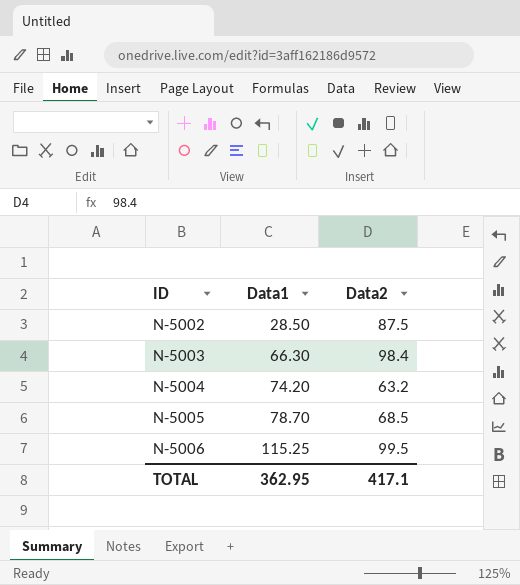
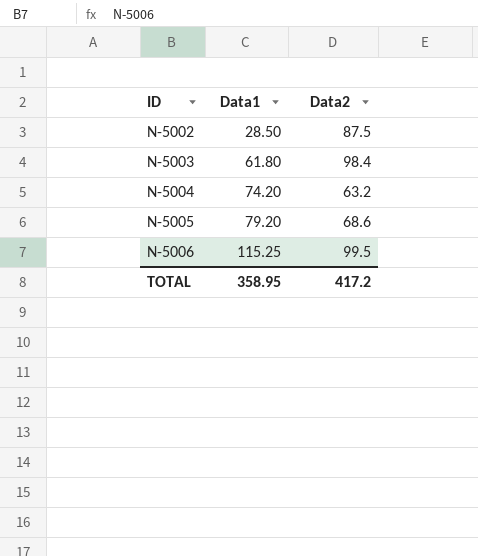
N-5003 | Data1: 66.30 -> 61.80
N-5005 | Data1: 78.70 -> 79.20
N-5005 | Data2: 68.5 -> 68.6
TOTAL | Data1: 362.95 -> 358.95
TOTAL | Data2: 417.1 -> 417.2

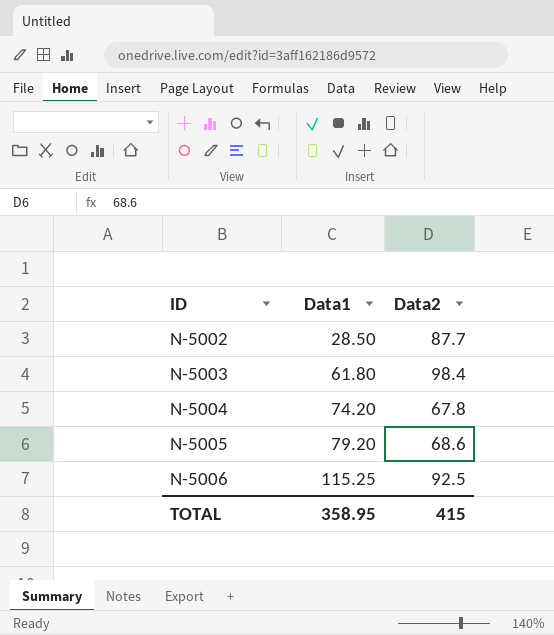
N-5002 | Data2: 87.5 -> 87.7
N-5004 | Data2: 63.2 -> 67.8
N-5006 | Data2: 99.5 -> 92.5
TOTAL | Data2: 417.2 -> 415

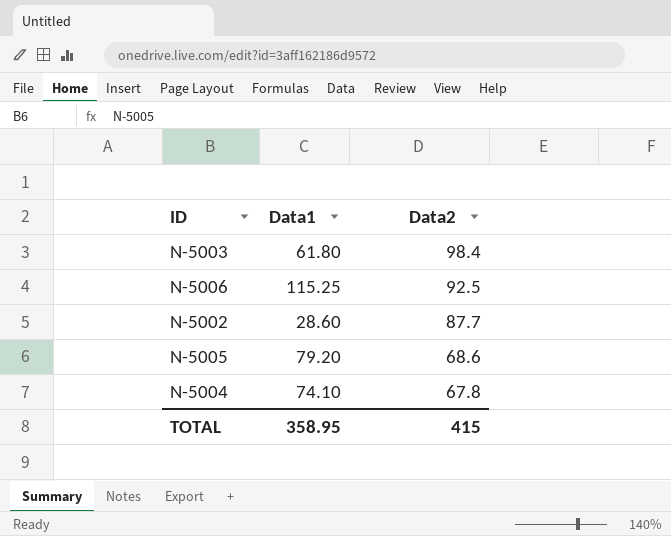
row order: ID ascending -> Data2 descending
N-5002 | Data1: 28.50 -> 28.60
N-5004 | Data1: 74.20 -> 74.10

